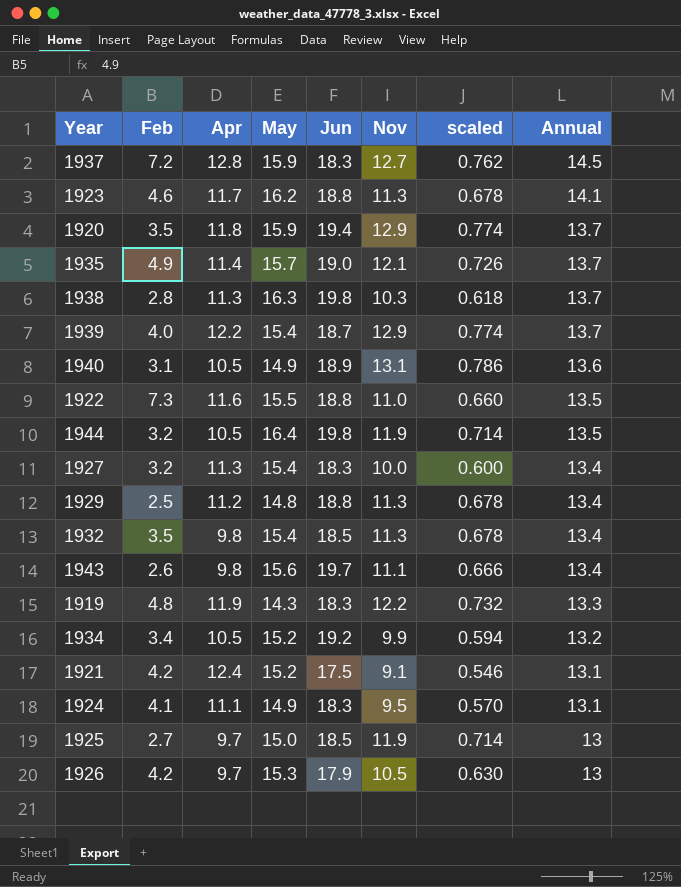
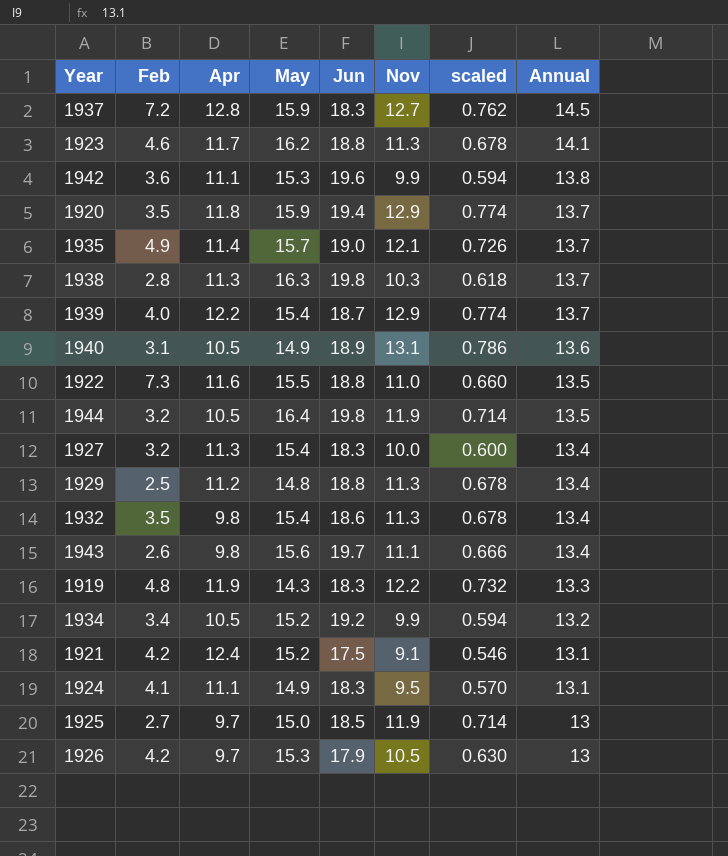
row 1942: none -> 3.6 | 11.1 | 15.3 | 19.6 | 9.9 | 0.594 | 13.8
1932 | Jun: 18.5 -> 18.6

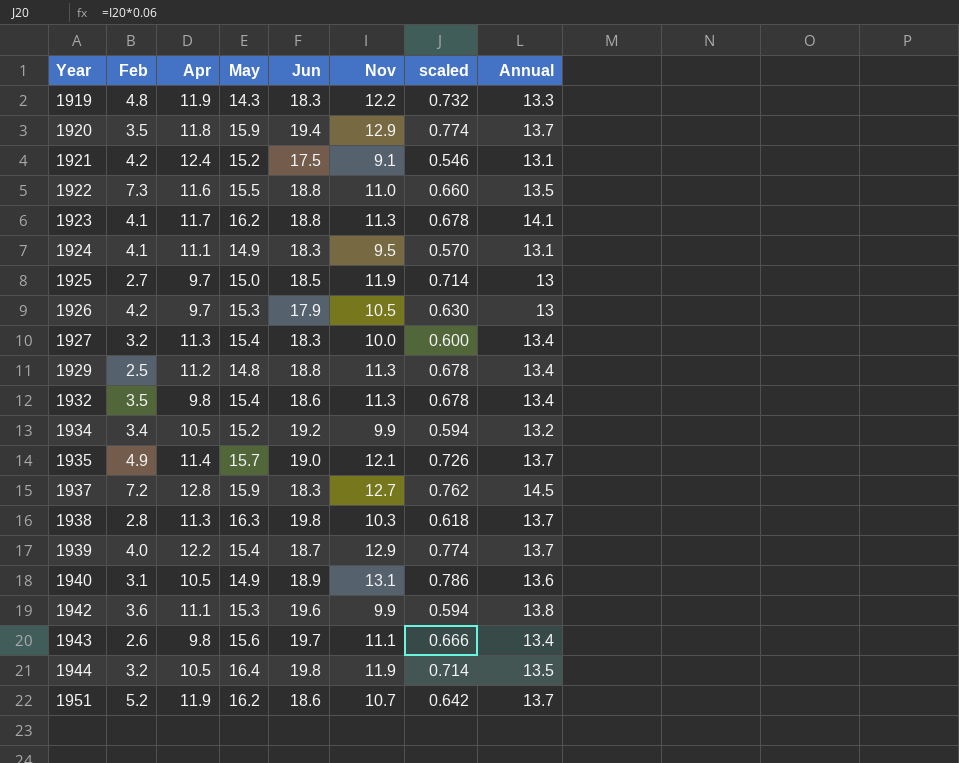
row order: Annual descending -> Year ascending
1923 | Feb: 4.6 -> 4.1
row 1951: none -> 5.2 | 11.9 | 16.2 | 18.6 | 10.7 | 0.642 | 13.7

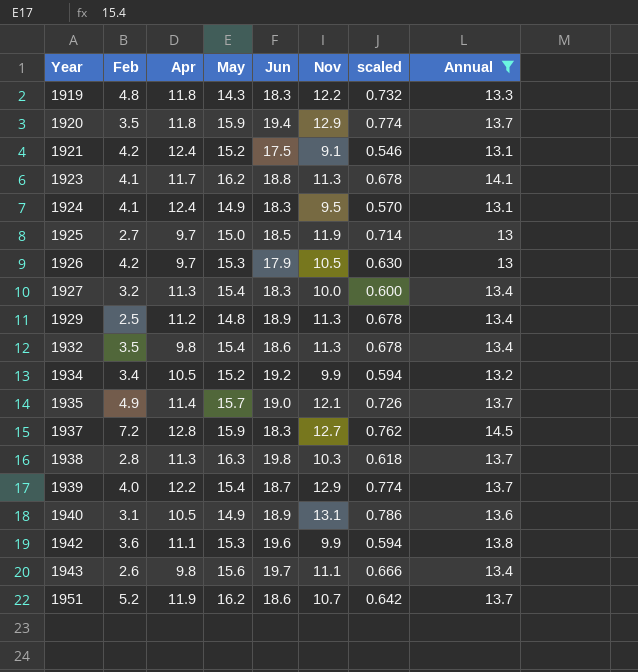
filter: none -> Annual != 13.5
1919 | Apr: 11.9 -> 11.8
1924 | Apr: 11.1 -> 12.4
1929 | Jun: 18.8 -> 18.9

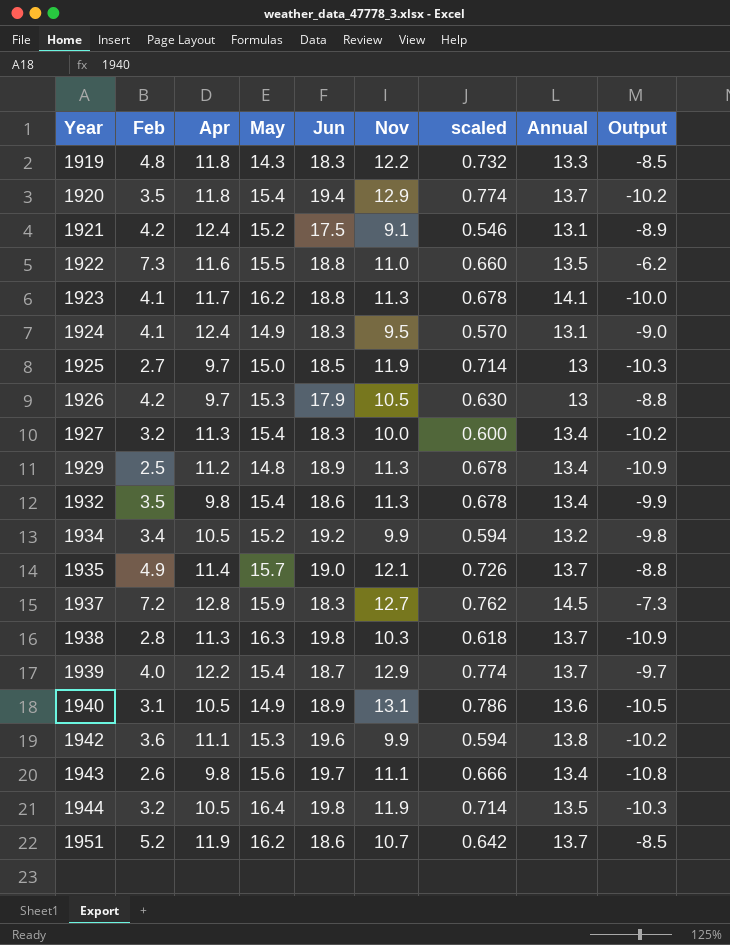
filter: Annual != 13.5 -> none
column Output | formula: none -> [Feb] - [Annual]
1920 | May: 15.9 -> 15.4

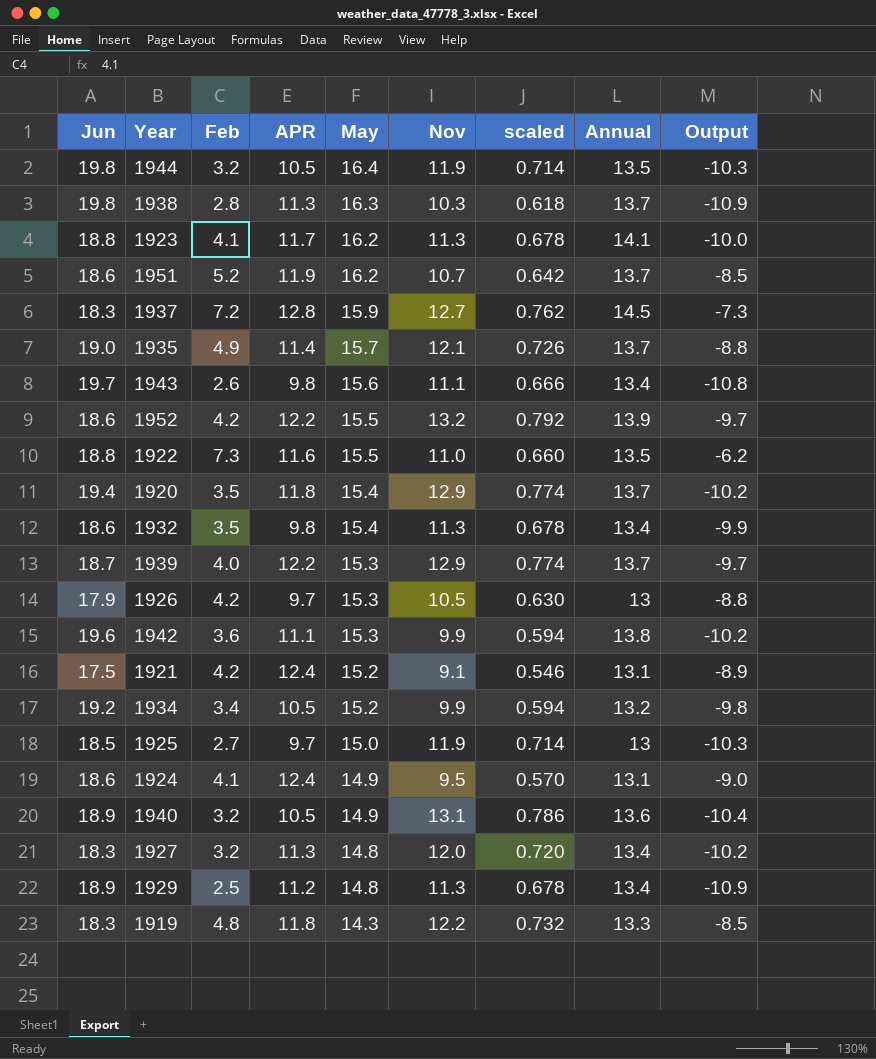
row order: Year ascending -> May descending
column Jun | position: 5 -> 1
column name: Apr -> APR
row 1952: none -> 18.6 | 4.2 | 12.2 | 15.5 | 13.2 | 0.792 | 13.9 | -9.7
1939 | May: 15.4 -> 15.3
1924 | Jun: 18.3 -> 18.6
1940 | Feb: 3.1 -> 3.2
1940 | Output: -10.5 -> -10.4
1927 | May: 15.4 -> 14.8
1927 | Nov: 10.0 -> 12.0
1927 | scaled: 0.600 -> 0.720

